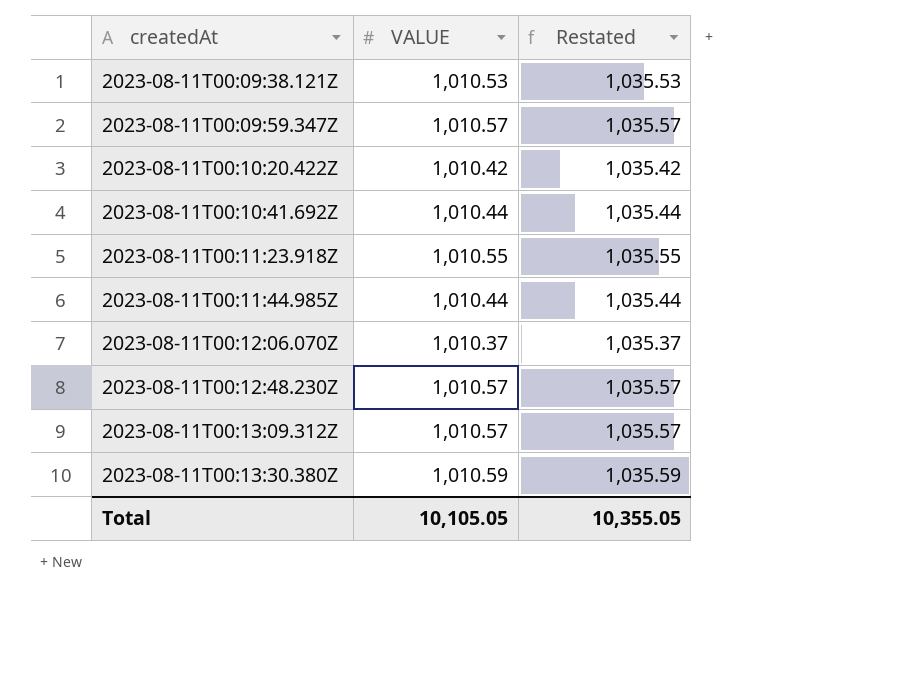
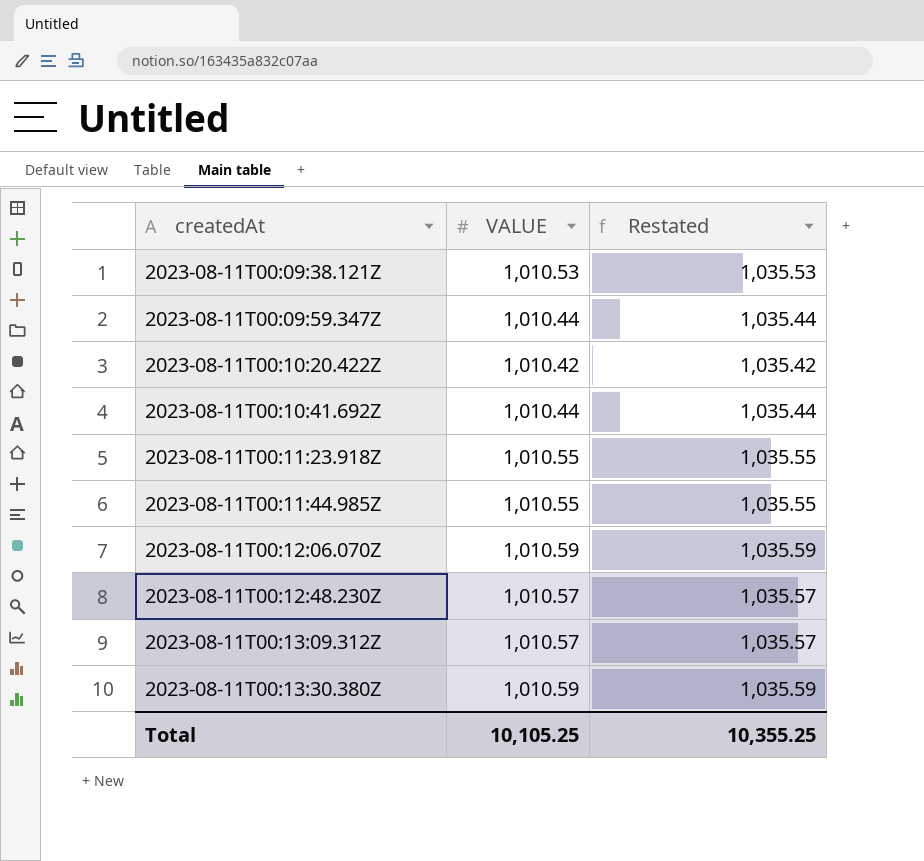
2023-08-11T00:09:59.347Z | VALUE: 1,010.57 -> 1,010.44
2023-08-11T00:09:59.347Z | Restated: 1,035.57 -> 1,035.44
2023-08-11T00:11:44.985Z | VALUE: 1,010.44 -> 1,010.55
2023-08-11T00:11:44.985Z | Restated: 1,035.44 -> 1,035.55
2023-08-11T00:12:06.070Z | VALUE: 1,010.37 -> 1,010.59
2023-08-11T00:12:06.070Z | Restated: 1,035.37 -> 1,035.59
Total | VALUE: 10,105.05 -> 10,105.25
Total | Restated: 10,355.05 -> 10,355.25

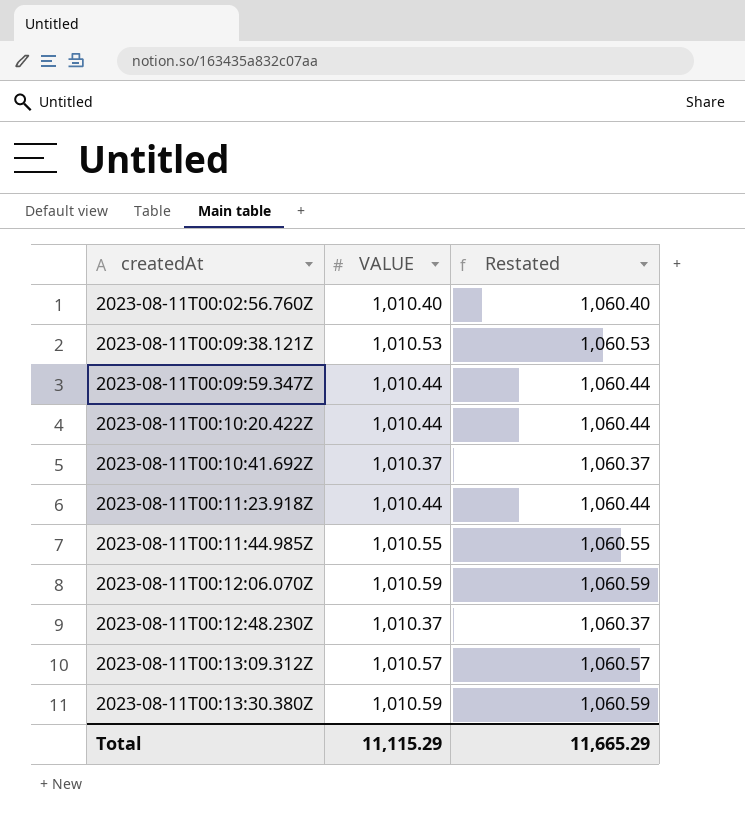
column Restated | formula: [VALUE] + 25 -> [VALUE] + 50
row 2023-08-11T00:02:56.760Z: none -> 1,010.40 | 1,060.40
2023-08-11T00:10:20.422Z | VALUE: 1,010.42 -> 1,010.44
2023-08-11T00:10:41.692Z | VALUE: 1,010.44 -> 1,010.37
2023-08-11T00:11:23.918Z | VALUE: 1,010.55 -> 1,010.44
2023-08-11T00:12:48.230Z | VALUE: 1,010.57 -> 1,010.37
Total | VALUE: 10,105.25 -> 11,115.29
Total | Restated: 10,355.25 -> 11,665.29

